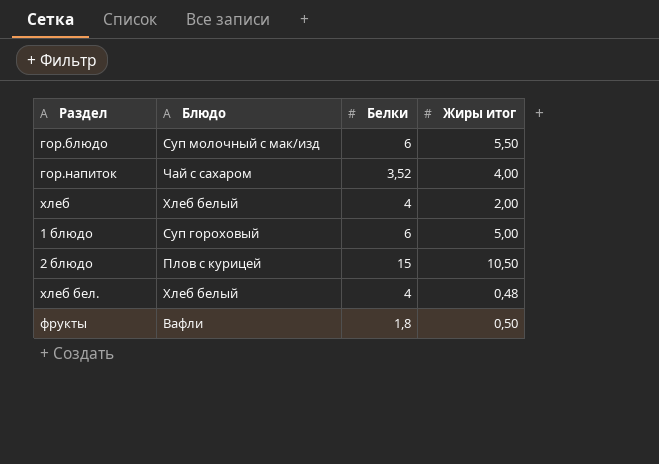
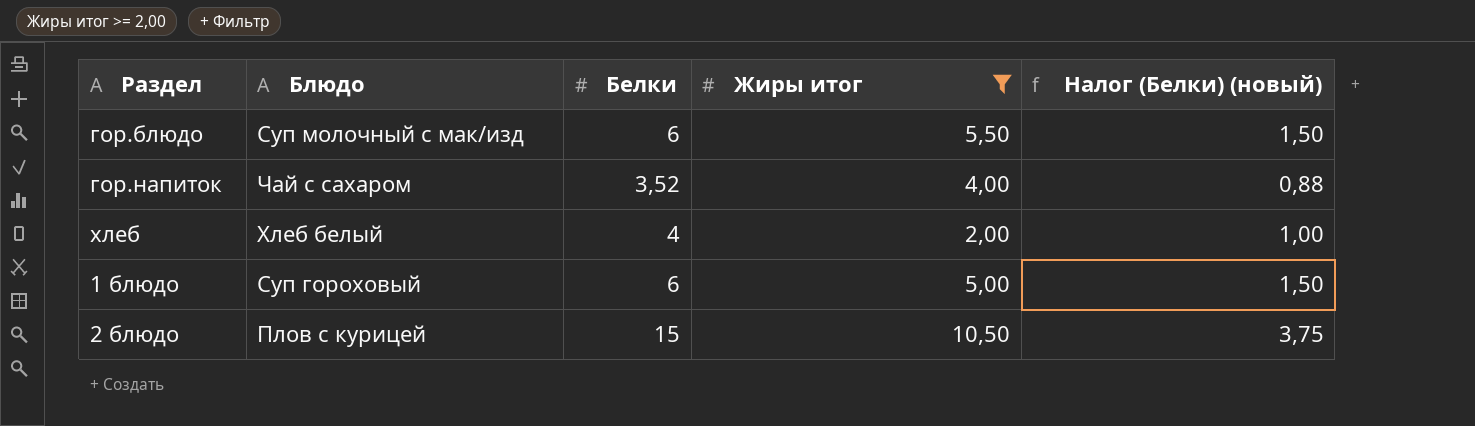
filter: none -> Жиры итог >= 2,00
column Налог (Белки) (новый) | formula: none -> [Белки] * 0,25

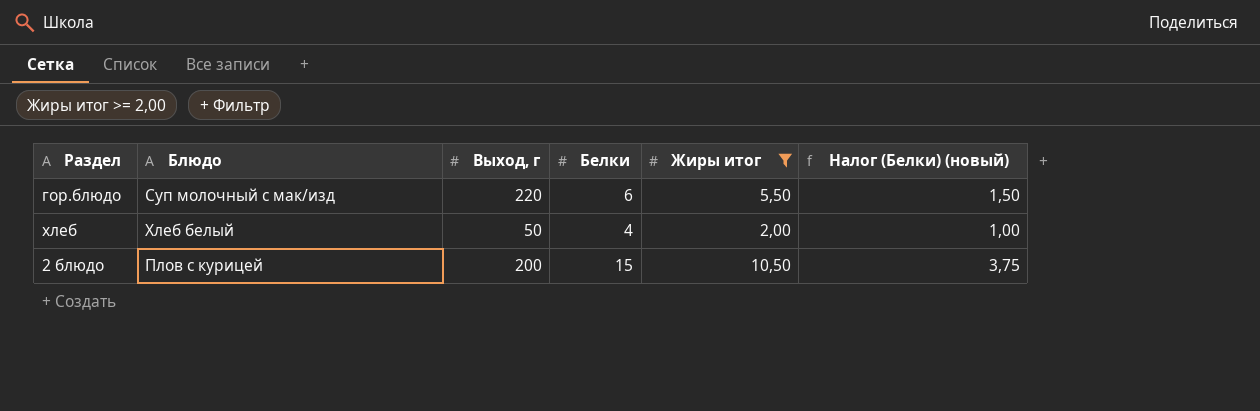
column Выход, г | position: none -> 3
row гор.напиток: Чай с сахаром | 3,52 | 4,00 | 0,88 -> none
row 1 блюдо: Суп гороховый | 6 | 5,00 | 1,50 -> none

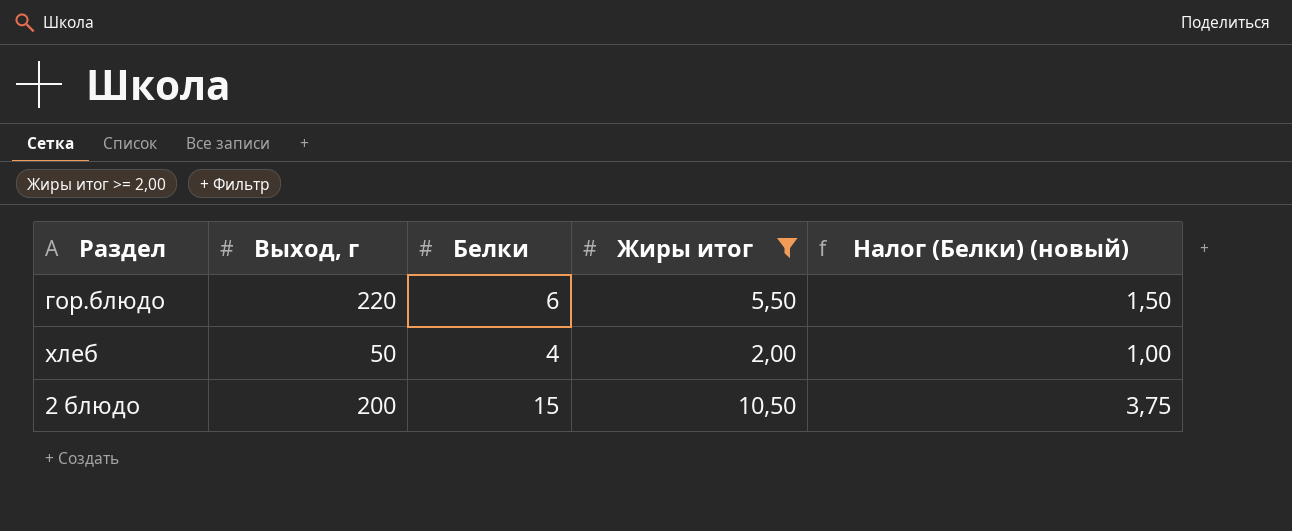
column Блюдо | position: 2 -> none

